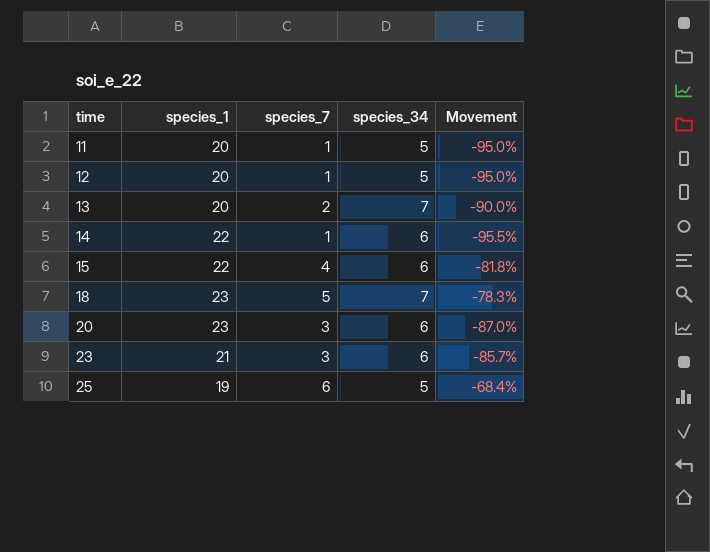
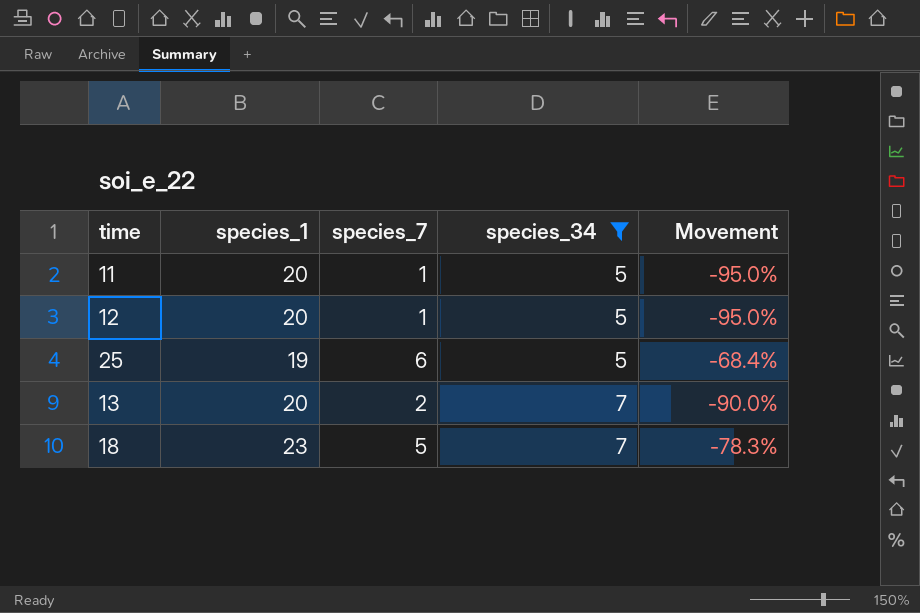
filter: none -> species_34 != 6
row order: time ascending -> species_34 ascending

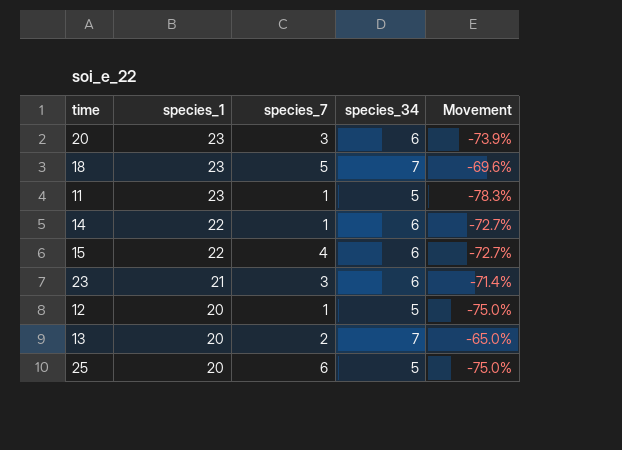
filter: species_34 != 6 -> none
row order: species_34 ascending -> species_1 descending
column Movement | formula: ([species_7] - [species_1]) / [species_1] -> ([species_34] - [species_1]) / [species_1]
11 | species_1: 20 -> 23
25 | species_1: 19 -> 20

